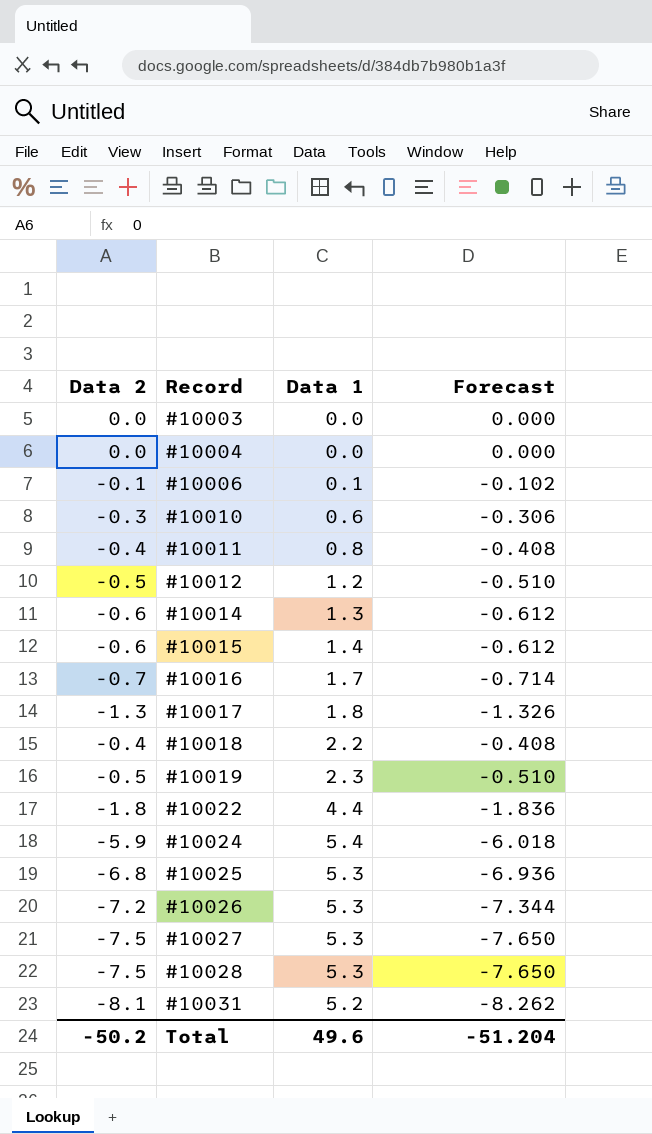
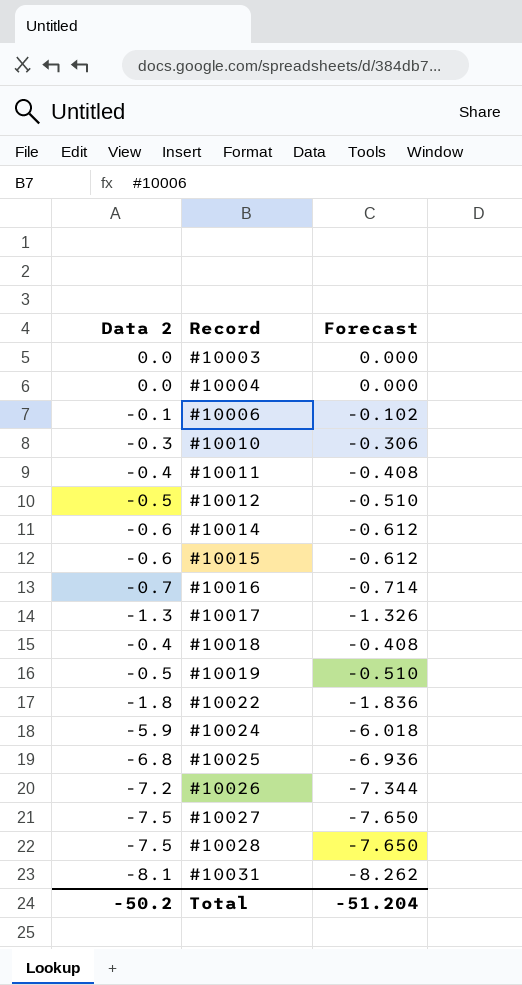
column Data 1 | position: 3 -> none

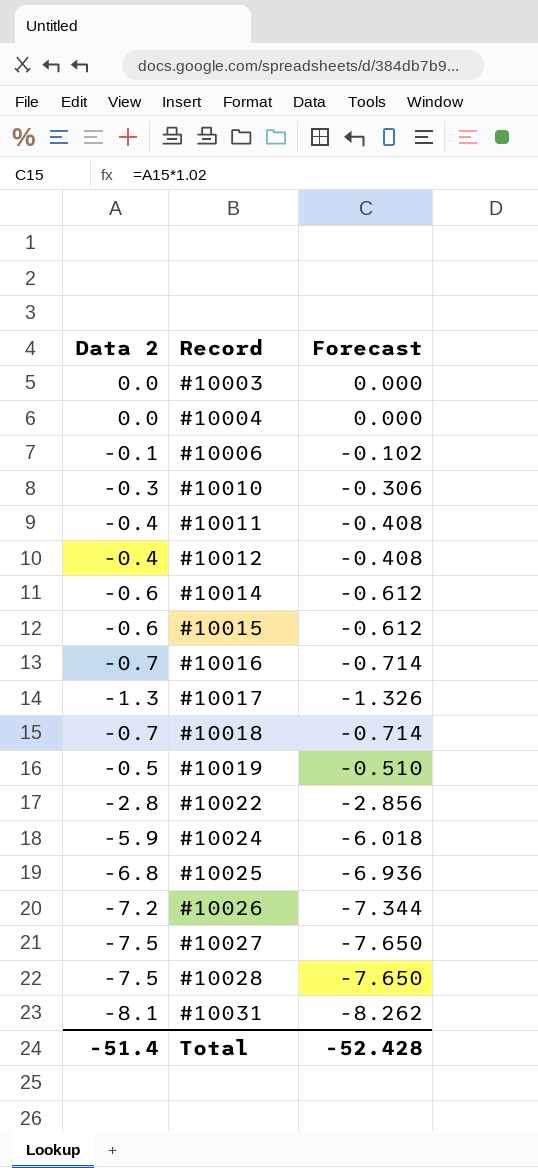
#10012 | Data 2: -0.5 -> -0.4
#10012 | Forecast: -0.510 -> -0.408
#10018 | Data 2: -0.4 -> -0.7
#10018 | Forecast: -0.408 -> -0.714
#10022 | Data 2: -1.8 -> -2.8
#10022 | Forecast: -1.836 -> -2.856
Total | Data 2: -50.2 -> -51.4
Total | Forecast: -51.204 -> -52.428

